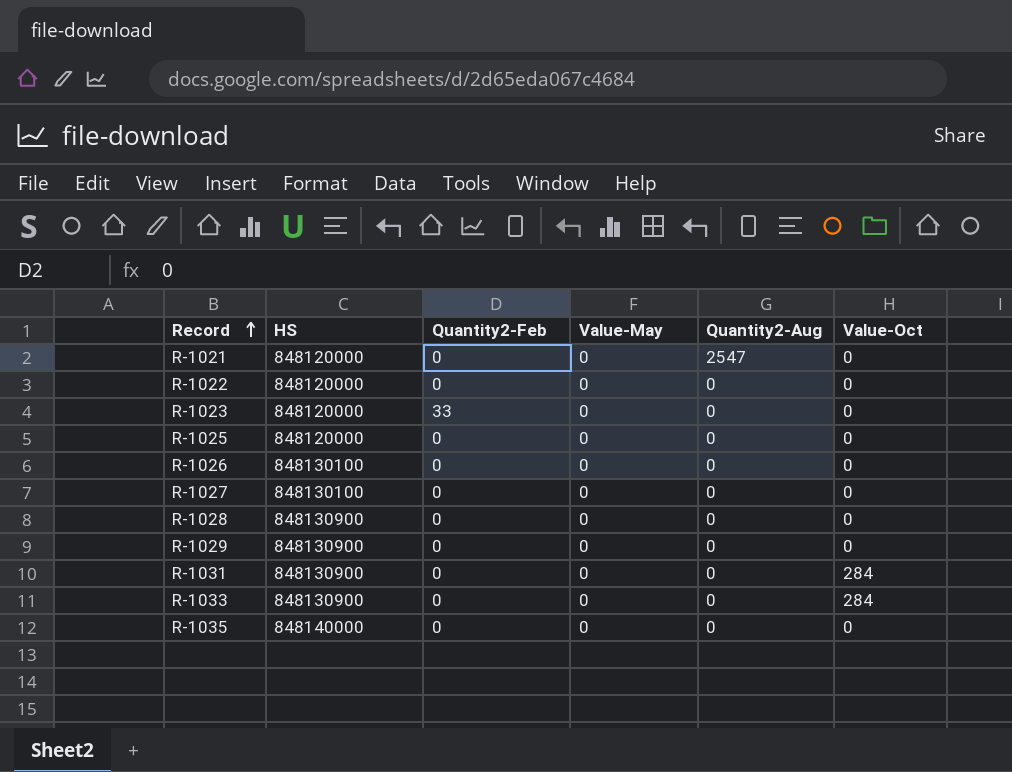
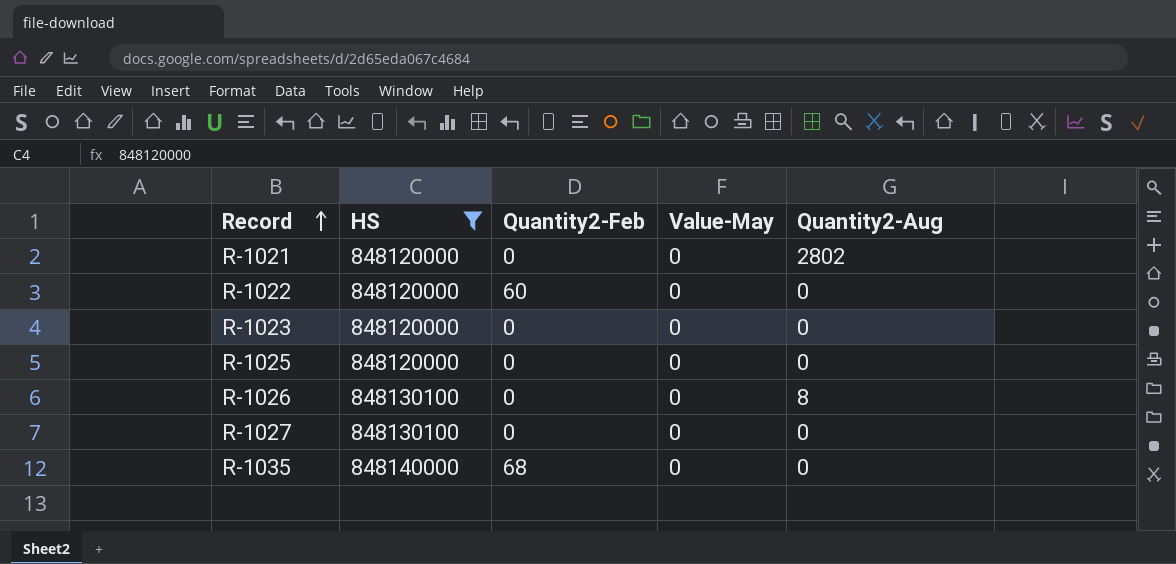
filter: none -> HS != 848130900
column Value-Oct | position: 6 -> none
R-1021 | Quantity2-Aug: 2547 -> 2802
R-1022 | Quantity2-Feb: 0 -> 60
R-1023 | Quantity2-Feb: 33 -> 0
R-1026 | Quantity2-Aug: 0 -> 8
R-1035 | Quantity2-Feb: 0 -> 68

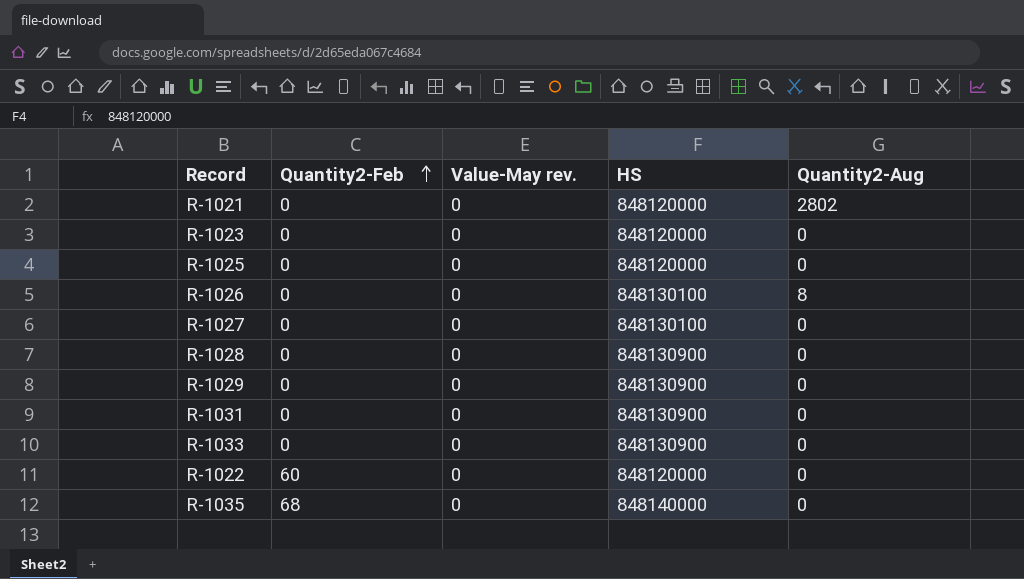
filter: HS != 848130900 -> none
row order: Record ascending -> Quantity2-Feb ascending
column name: Value-May -> Value-May rev.
column HS | position: 2 -> 4

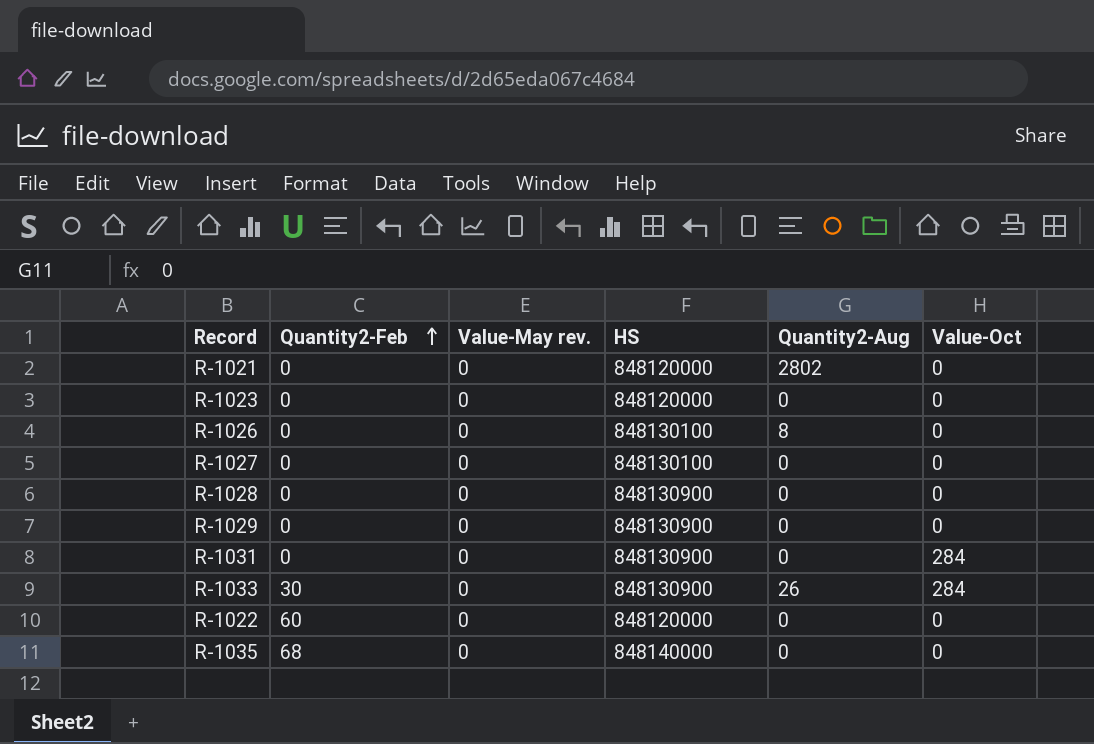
column Value-Oct | position: none -> 6
row R-1025: 0 | 0 | 848120000 | 0 -> none
R-1033 | Quantity2-Feb: 0 -> 30
R-1033 | Quantity2-Aug: 0 -> 26

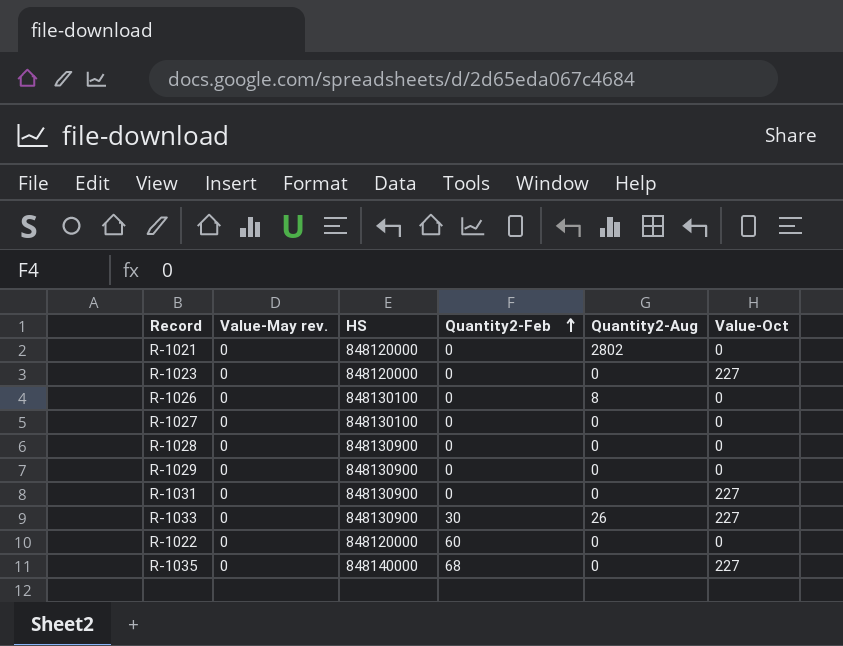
column Quantity2-Feb | position: 2 -> 4
R-1023 | Value-Oct: 0 -> 227
R-1031 | Value-Oct: 284 -> 227
R-1033 | Value-Oct: 284 -> 227
R-1035 | Value-Oct: 0 -> 227

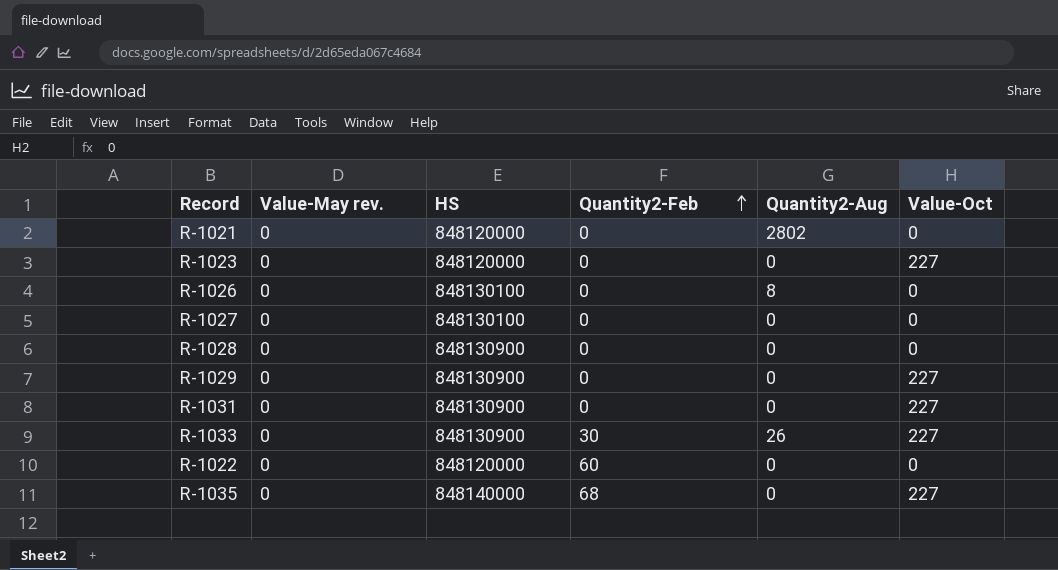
R-1029 | Value-Oct: 0 -> 227

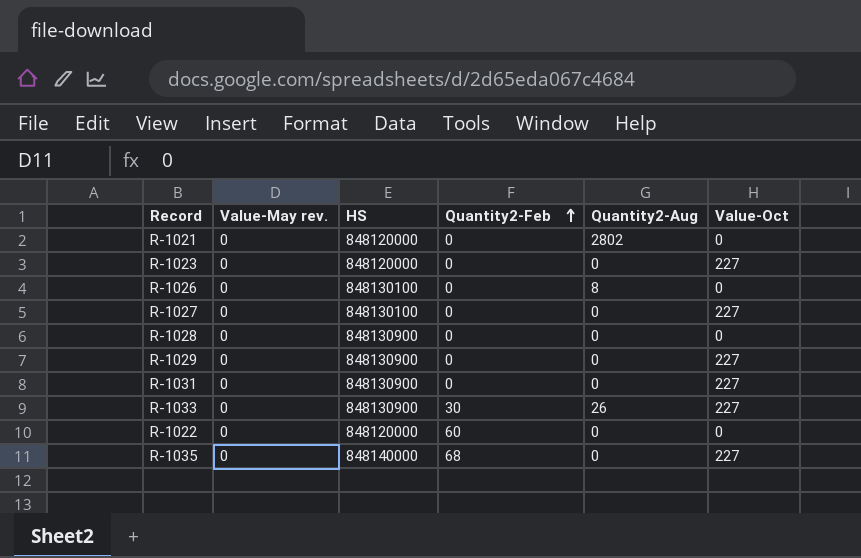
R-1027 | Value-Oct: 0 -> 227

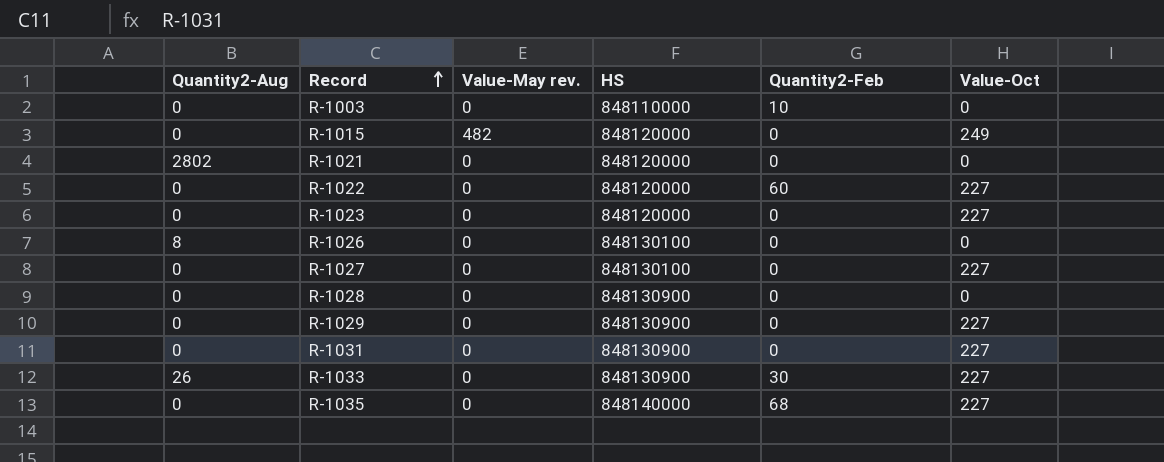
row order: Quantity2-Feb ascending -> Record ascending
column Quantity2-Aug | position: 5 -> 1
row R-1003: none -> 0 | 0 | 848110000 | 10 | 0
row R-1015: none -> 0 | 482 | 848120000 | 0 | 249
R-1022 | Value-Oct: 0 -> 227

